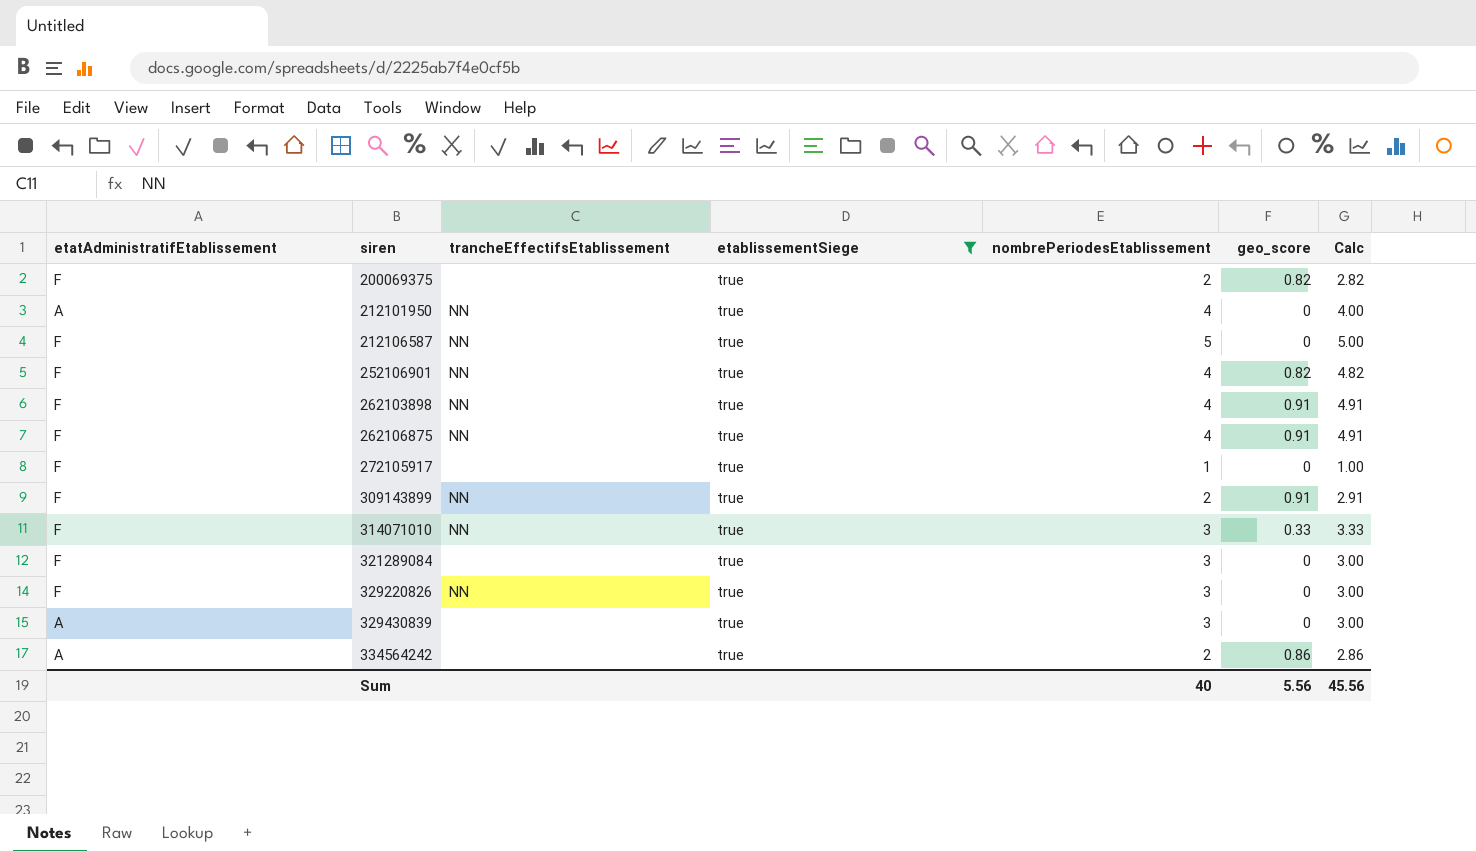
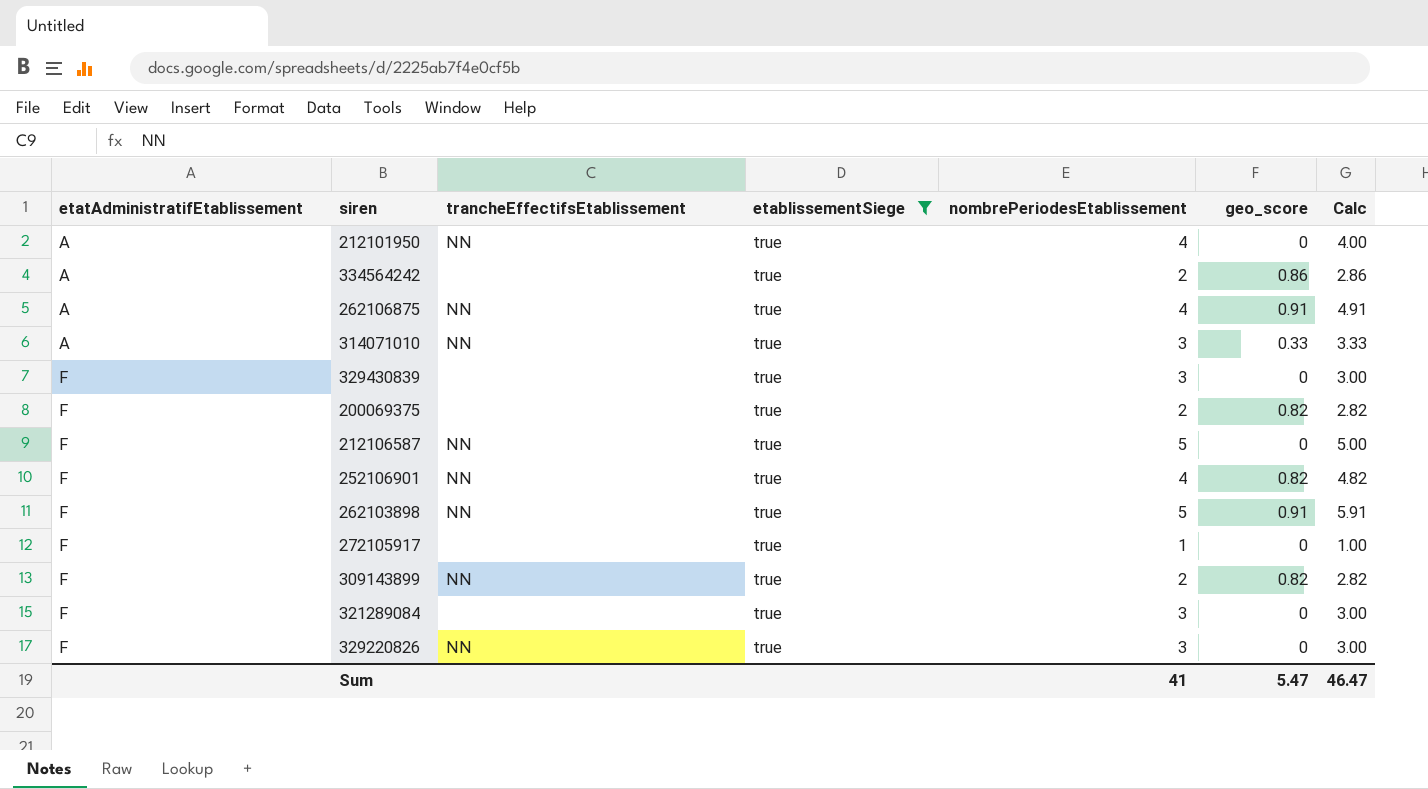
row order: siren ascending -> etatAdministratifEtablissement ascending
262106875 | etatAdministratifEtablissement: F -> A
314071010 | etatAdministratifEtablissement: F -> A
329430839 | etatAdministratifEtablissement: A -> F
262103898 | nombrePeriodesEtablissement: 4 -> 5
262103898 | Calc: 4.91 -> 5.91
309143899 | geo_score: 0.91 -> 0.82
309143899 | Calc: 2.91 -> 2.82
Sum | nombrePeriodesEtablissement: 40 -> 41
Sum | geo_score: 5.56 -> 5.47
Sum | Calc: 45.56 -> 46.47

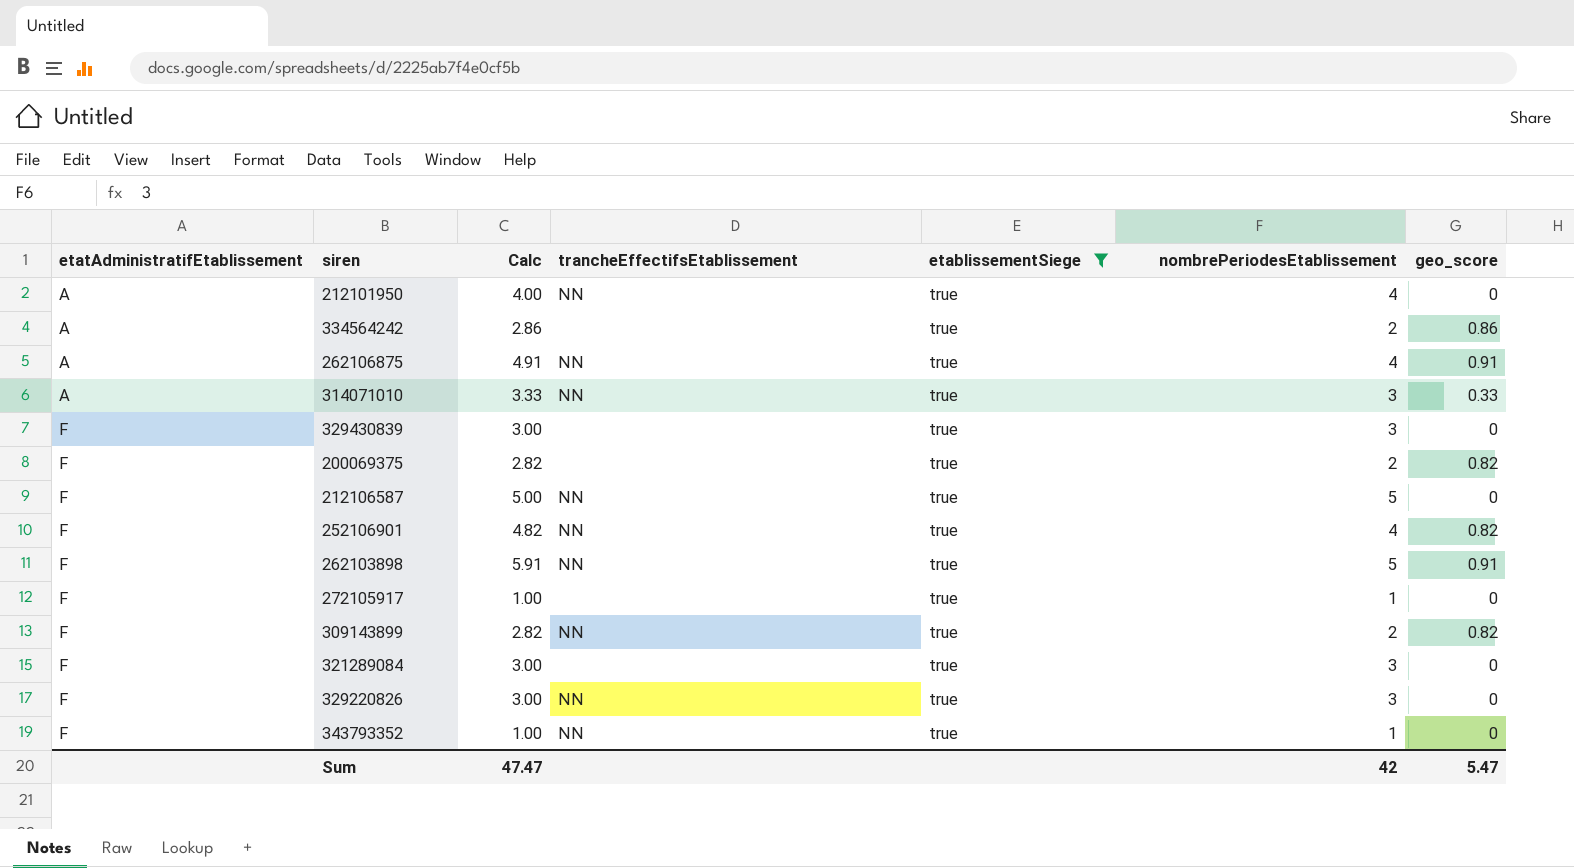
column Calc | position: 7 -> 3
row 343793352: none -> F | 1.00 | NN | true | 1 | 0
Sum | Calc: 46.47 -> 47.47
Sum | nombrePeriodesEtablissement: 41 -> 42

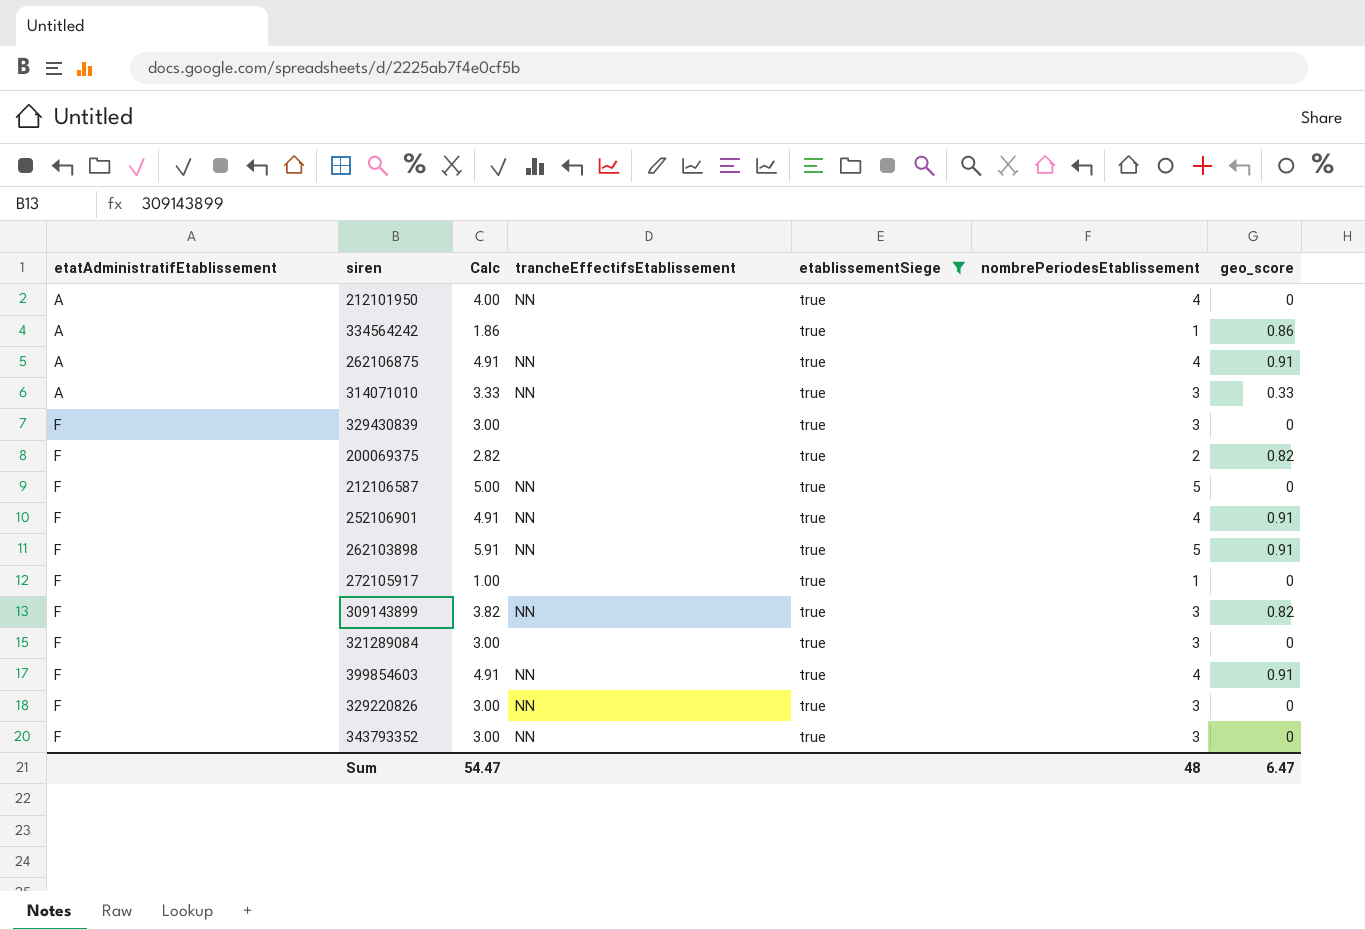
334564242 | Calc: 2.86 -> 1.86
334564242 | nombrePeriodesEtablissement: 2 -> 1
252106901 | Calc: 4.82 -> 4.91
252106901 | geo_score: 0.82 -> 0.91
309143899 | Calc: 2.82 -> 3.82
309143899 | nombrePeriodesEtablissement: 2 -> 3
row 399854603: none -> F | 4.91 | NN | true | 4 | 0.91
343793352 | Calc: 1.00 -> 3.00
343793352 | nombrePeriodesEtablissement: 1 -> 3
Sum | Calc: 47.47 -> 54.47
Sum | nombrePeriodesEtablissement: 42 -> 48
Sum | geo_score: 5.47 -> 6.47

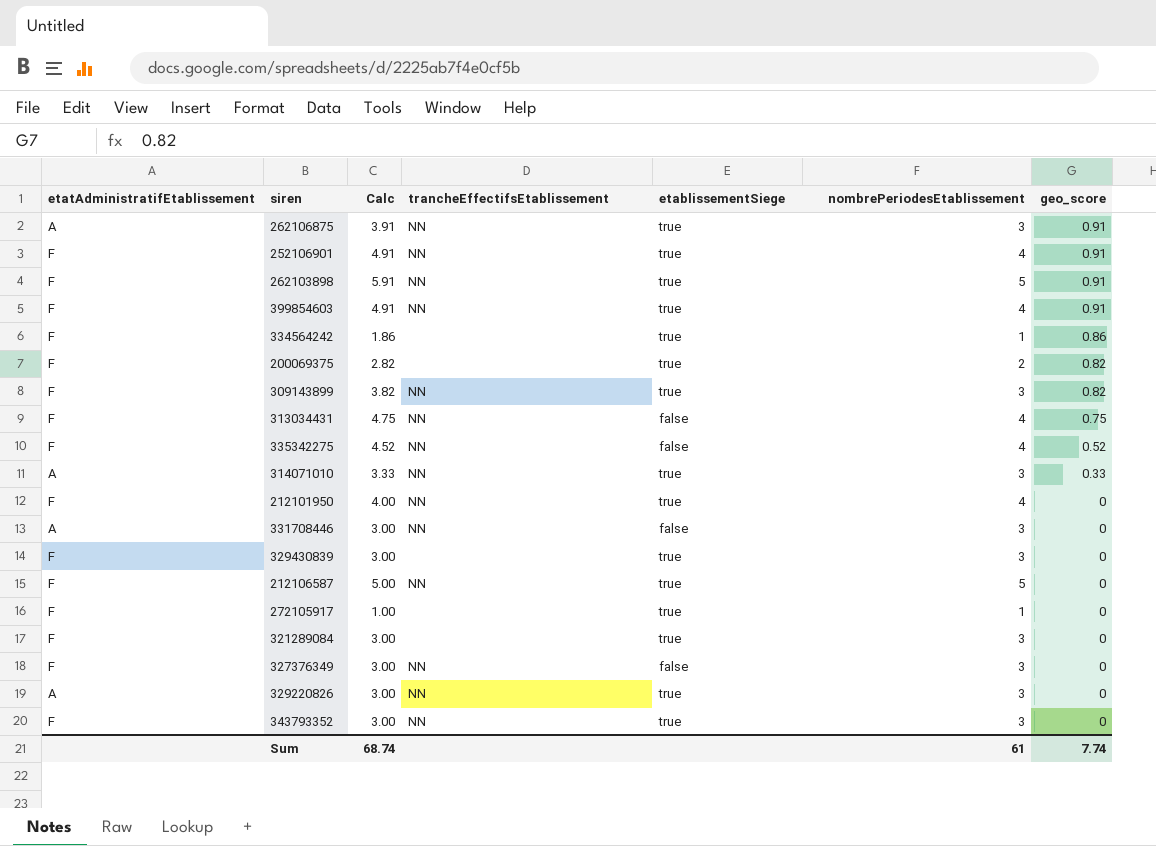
filter: etablissementSiege = true -> none
row order: etatAdministratifEtablissement ascending -> geo_score descending
262106875 | Calc: 4.91 -> 3.91
262106875 | nombrePeriodesEtablissement: 4 -> 3
334564242 | etatAdministratifEtablissement: A -> F
212101950 | etatAdministratifEtablissement: A -> F
329220826 | etatAdministratifEtablissement: F -> A
Sum | Calc: 54.47 -> 68.74
Sum | nombrePeriodesEtablissement: 48 -> 61
Sum | geo_score: 6.47 -> 7.74

